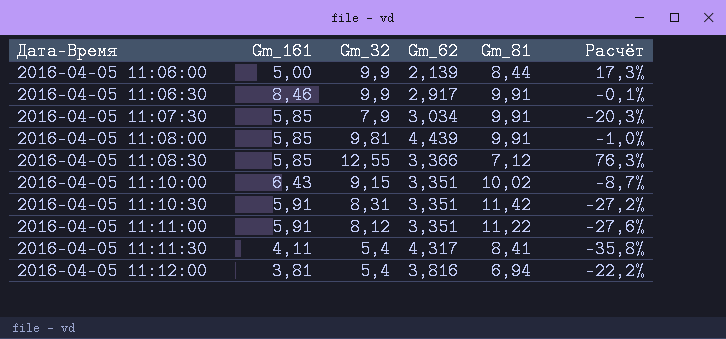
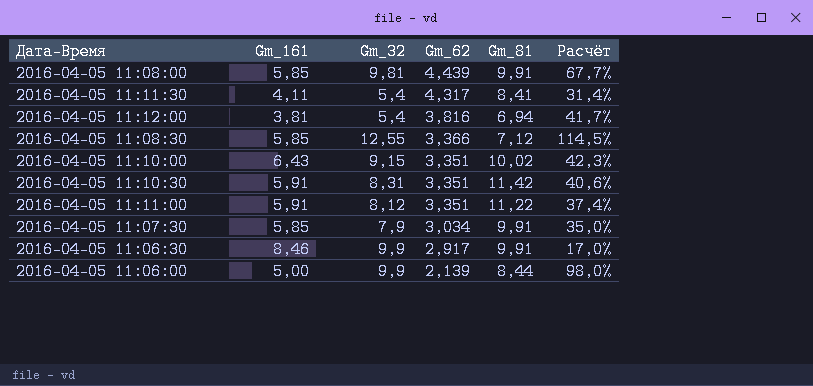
row order: Дата-Время ascending -> Gm_62 descending
column Расчёт | formula: ([Gm_32] - [Gm_81]) / [Gm_81] -> ([Gm_32] - [Gm_161]) / [Gm_161]

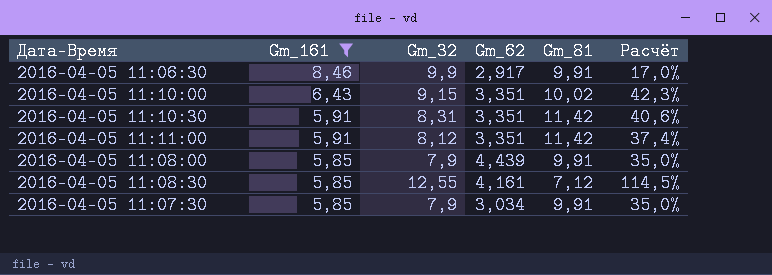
filter: none -> Gm_161 >= 5,85
row order: Gm_62 descending -> Gm_161 descending
2016-04-05 11:11:00 | Gm_81: 11,22 -> 11,42
2016-04-05 11:08:00 | Gm_32: 9,81 -> 7,9
2016-04-05 11:08:00 | Расчёт: 67,7% -> 35,0%
2016-04-05 11:08:30 | Gm_62: 3,366 -> 4,161

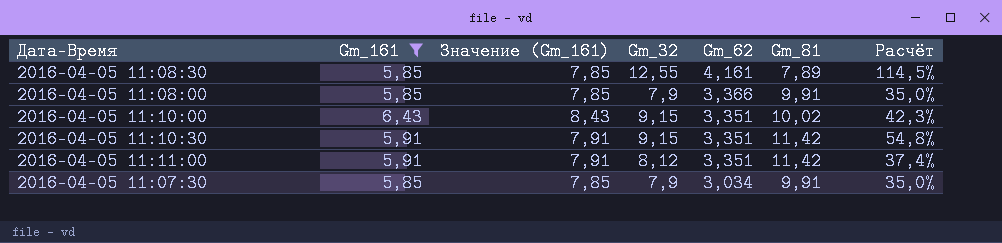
row order: Gm_161 descending -> Gm_62 descending
column Значение (Gm_161) | formula: none -> [Gm_161] + 2
row 2016-04-05 11:06:30: 8,46 | 9,9 | 2,917 | 9,91 | 17,0% -> none
2016-04-05 11:08:30 | Gm_81: 7,12 -> 7,89
2016-04-05 11:08:00 | Gm_62: 4,439 -> 3,366
2016-04-05 11:10:30 | Gm_32: 8,31 -> 9,15
2016-04-05 11:10:30 | Расчёт: 40,6% -> 54,8%

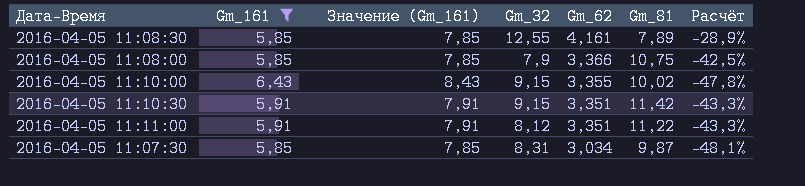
column Расчёт | formula: ([Gm_32] - [Gm_161]) / [Gm_161] -> ([Gm_62] - [Gm_161]) / [Gm_161]
2016-04-05 11:08:00 | Gm_81: 9,91 -> 10,75
2016-04-05 11:10:00 | Gm_62: 3,351 -> 3,355
2016-04-05 11:11:00 | Gm_81: 11,42 -> 11,22
2016-04-05 11:07:30 | Gm_32: 7,9 -> 8,31
2016-04-05 11:07:30 | Gm_81: 9,91 -> 9,87

